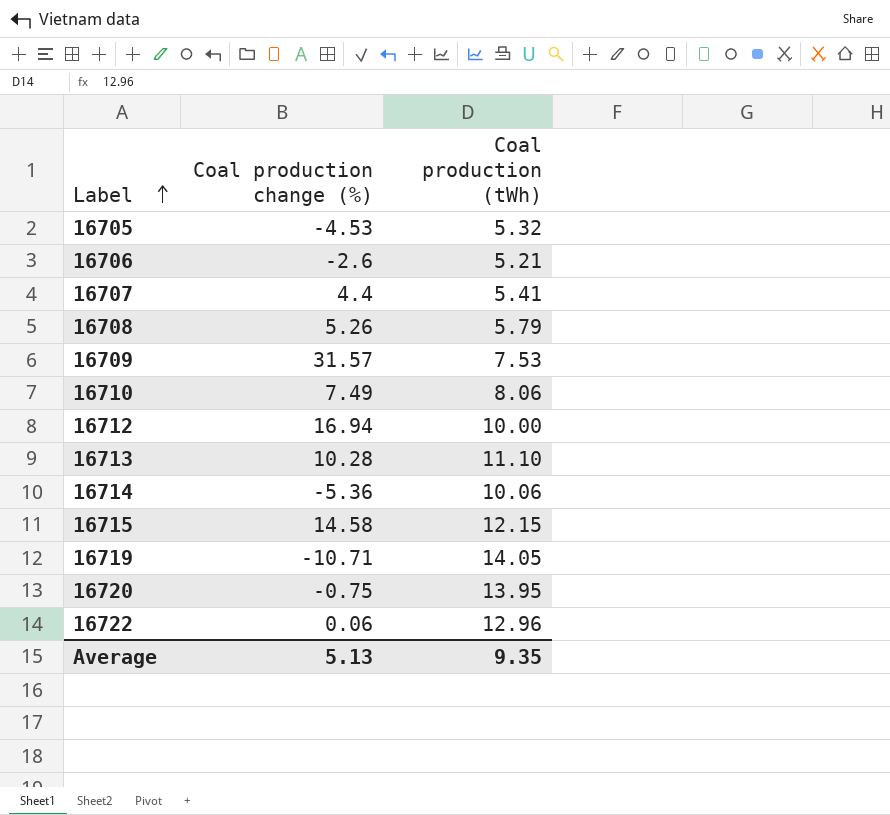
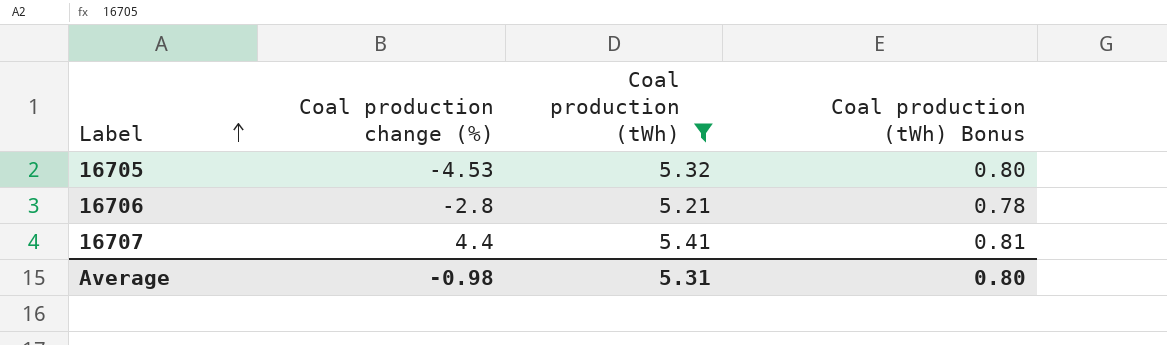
filter: none -> Coal production (tWh) <= 5.41
column Coal production (tWh) Bonus | formula: none -> [Coal production (tWh)] * 0.15
16706 | Coal production change (%): -2.6 -> -2.8
Average | Coal production change (%): 5.13 -> -0.98
Average | Coal production (tWh): 9.35 -> 5.31

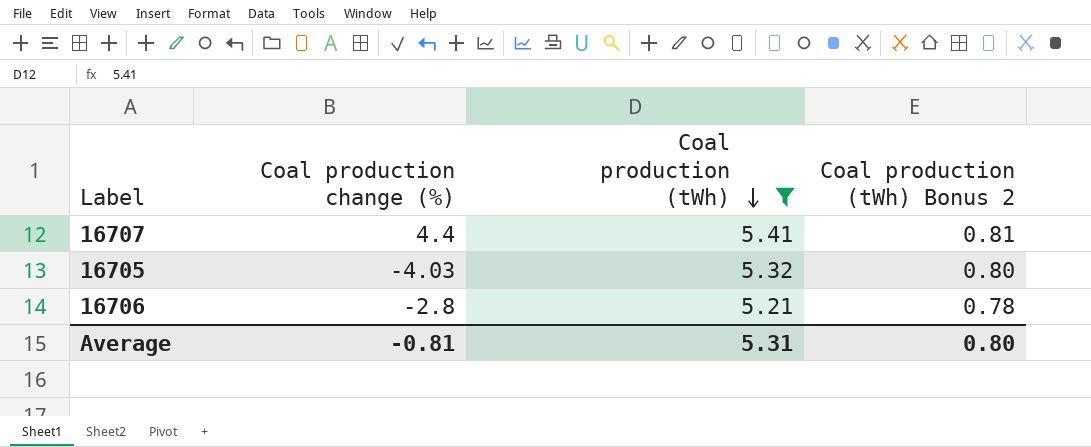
row order: Label ascending -> Coal production (tWh) descending
column name: Coal production (tWh) Bonus -> Coal production (tWh) Bonus 2
16705 | Coal production change (%): -4.53 -> -4.03
Average | Coal production change (%): -0.98 -> -0.81

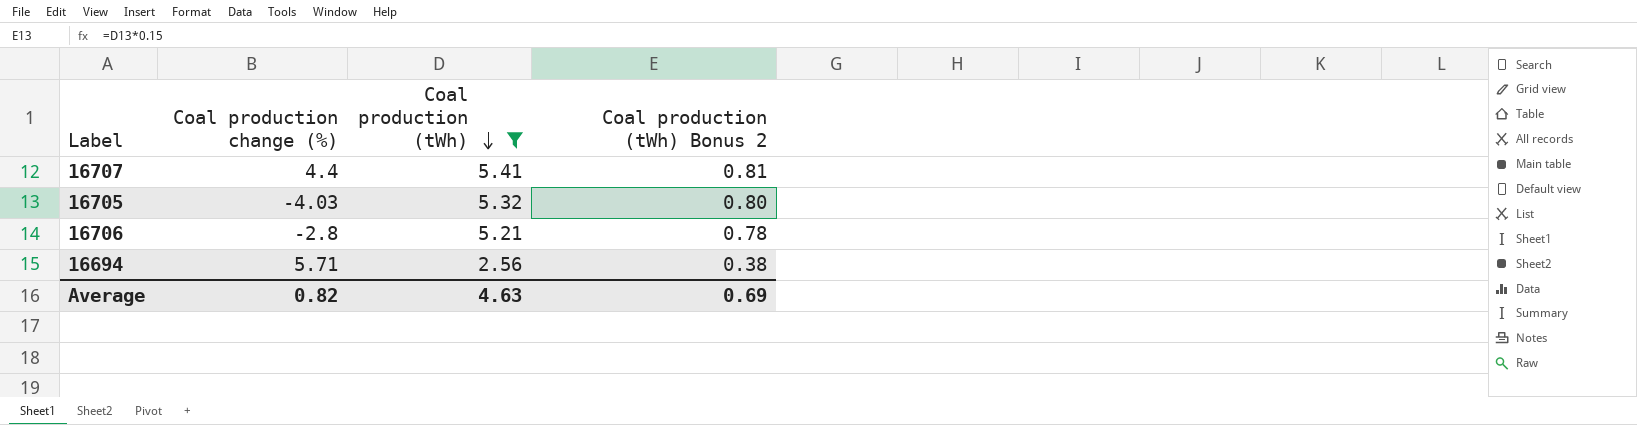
row 16694: none -> 5.71 | 2.56 | 0.38
Average | Coal production change (%): -0.81 -> 0.82
Average | Coal production (tWh): 5.31 -> 4.63
Average | Coal production (tWh) Bonus 2: 0.80 -> 0.69

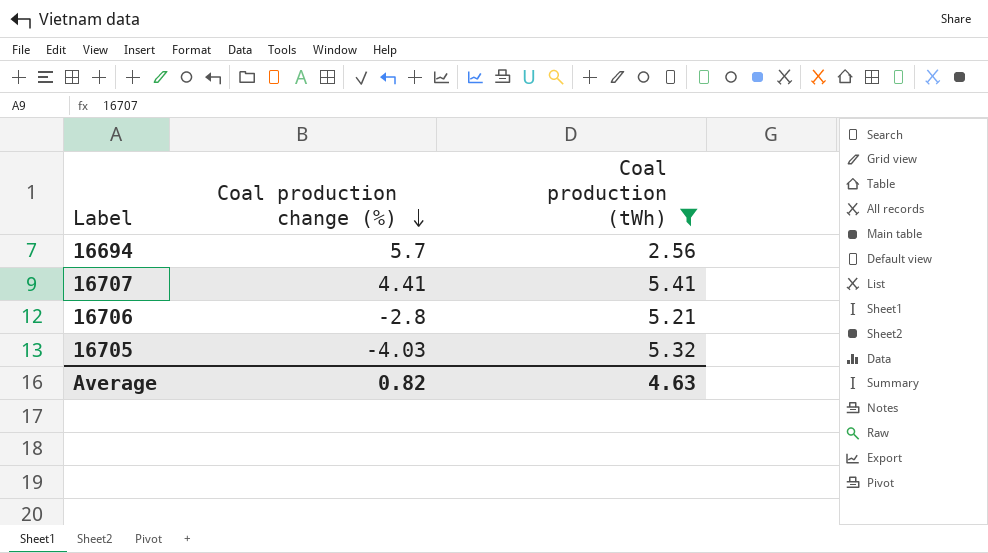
row order: Coal production (tWh) descending -> Coal production change (%) descending
column Coal production (tWh) Bonus 2 | formula: [Coal production (tWh)] * 0.15 -> none
16694 | Coal production change (%): 5.71 -> 5.7
16707 | Coal production change (%): 4.4 -> 4.41

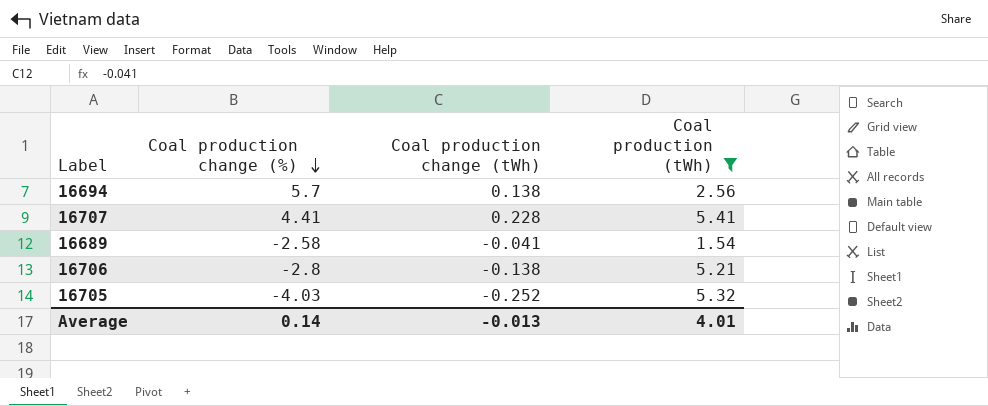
column Coal production change (tWh) | position: none -> 3
row 16689: none -> -2.58 | -0.041 | 1.54
Average | Coal production change (%): 0.82 -> 0.14
Average | Coal production (tWh): 4.63 -> 4.01

